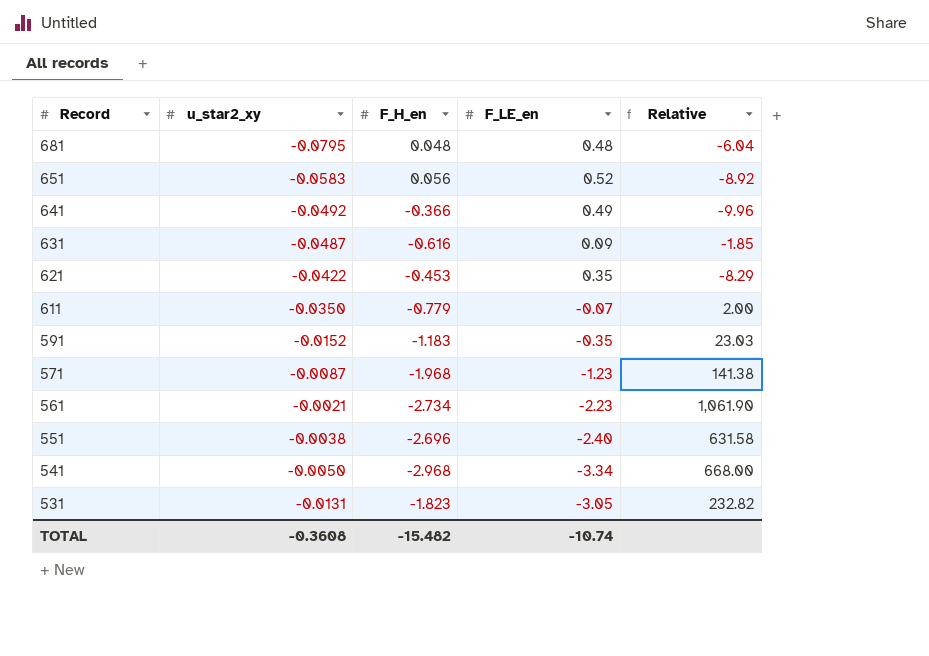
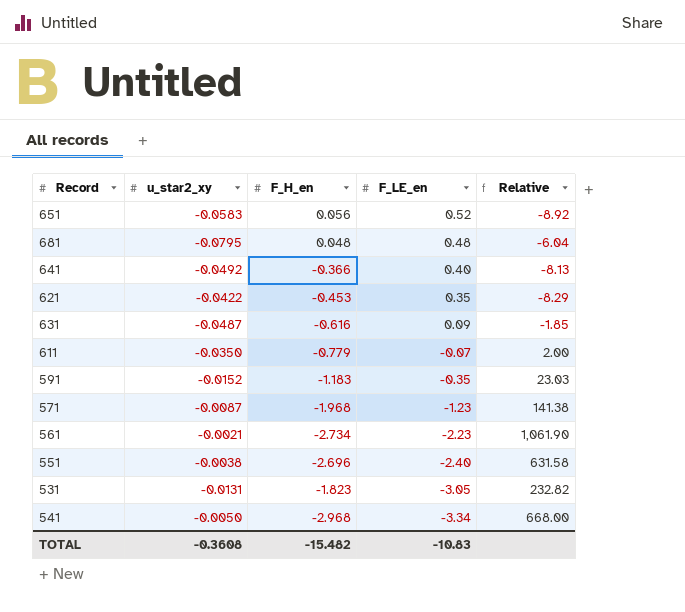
row order: Record descending -> F_LE_en descending
641 | F_LE_en: 0.49 -> 0.40
641 | Relative: -9.96 -> -8.13
TOTAL | F_LE_en: -10.74 -> -10.83

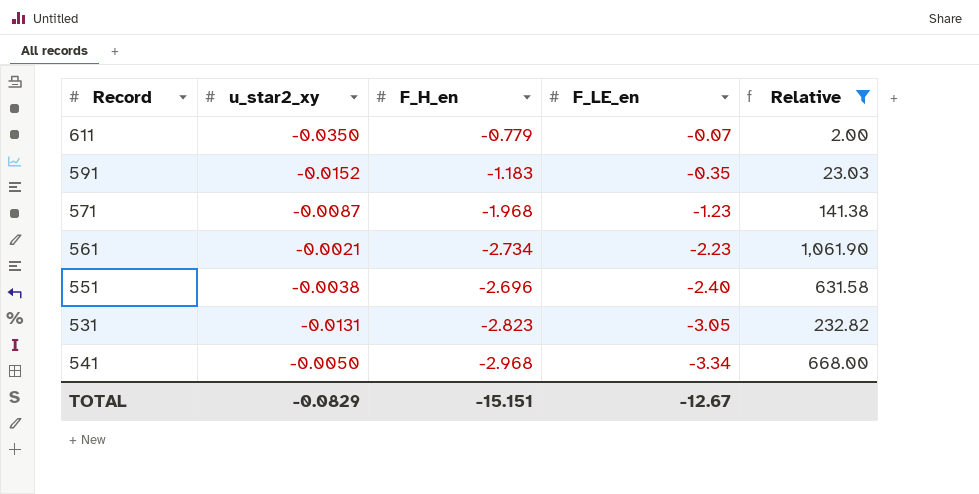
filter: none -> Relative >= 2.00
531 | F_H_en: -1.823 -> -2.823
TOTAL | u_star2_xy: -0.3608 -> -0.0829
TOTAL | F_H_en: -15.482 -> -15.151
TOTAL | F_LE_en: -10.83 -> -12.67

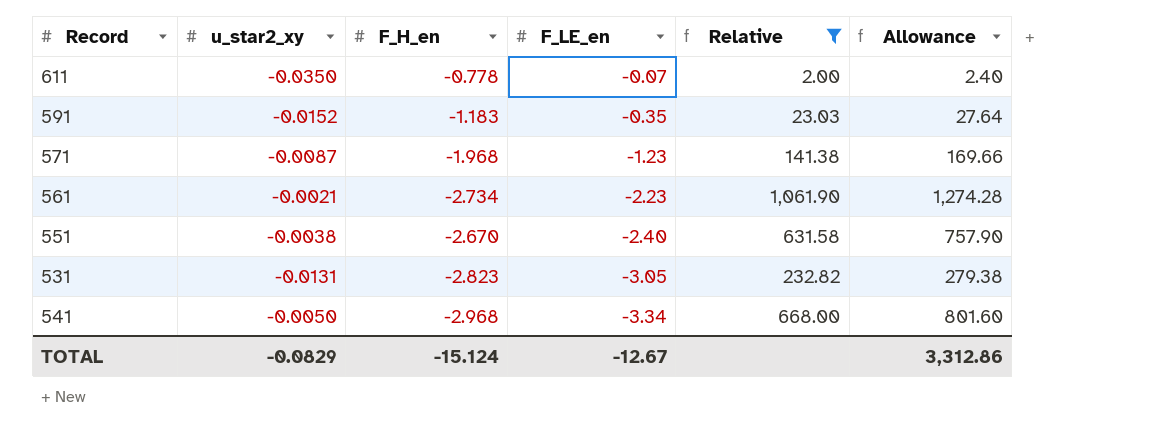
column Allowance | formula: none -> [Relative] * 1.2
611 | F_H_en: -0.779 -> -0.778
551 | F_H_en: -2.696 -> -2.670
TOTAL | F_H_en: -15.151 -> -15.124

